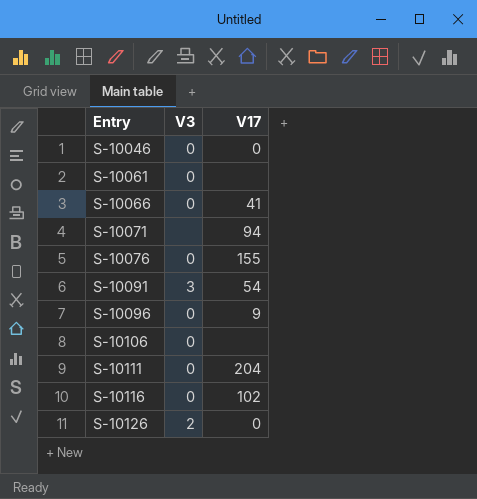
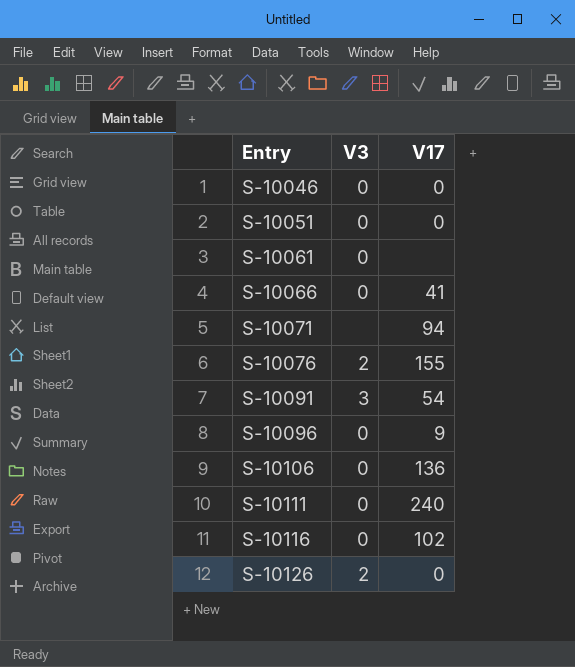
row S-10051: none -> 0 | 0
S-10076 | V3: 0 -> 2
S-10106 | V17: none -> 136
S-10111 | V17: 204 -> 240

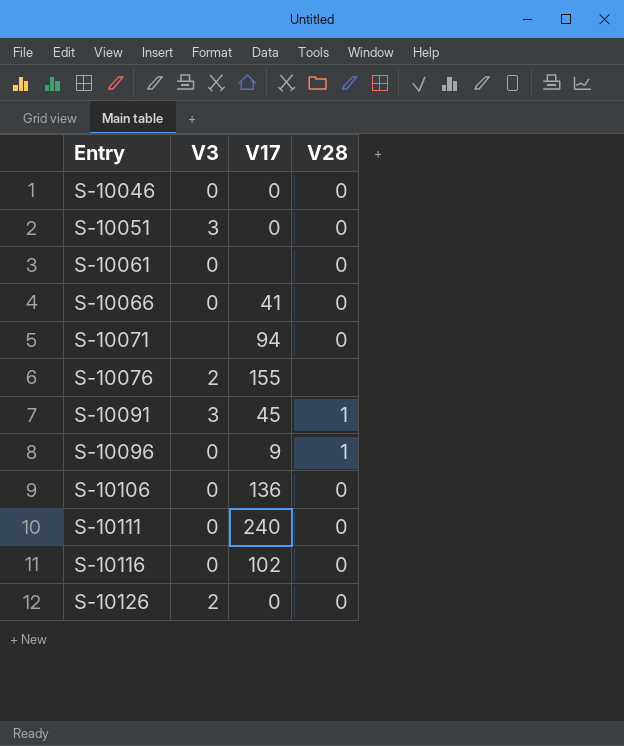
column V28 | position: none -> 4
S-10051 | V3: 0 -> 3
S-10091 | V17: 54 -> 45

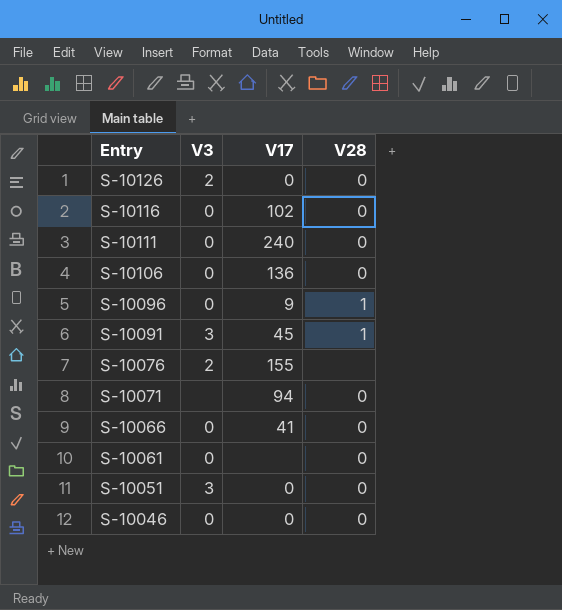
row order: Entry ascending -> Entry descending

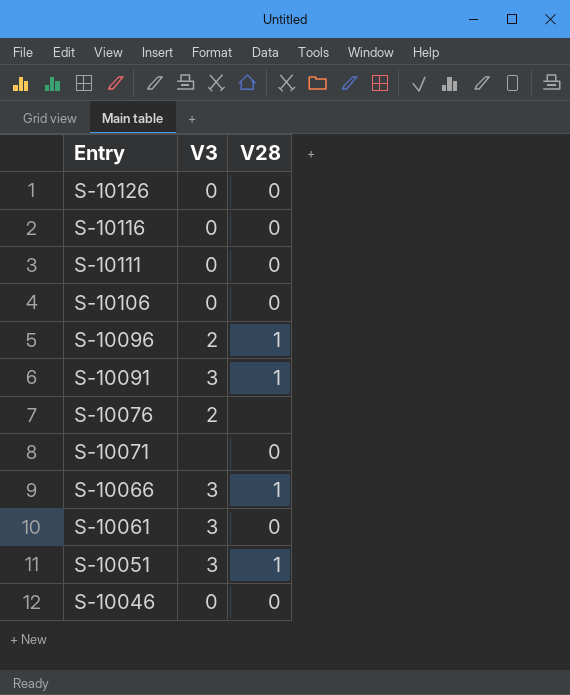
column V17 | position: 3 -> none
S-10126 | V3: 2 -> 0
S-10096 | V3: 0 -> 2
S-10066 | V3: 0 -> 3
S-10066 | V28: 0 -> 1
S-10061 | V3: 0 -> 3
S-10051 | V28: 0 -> 1

